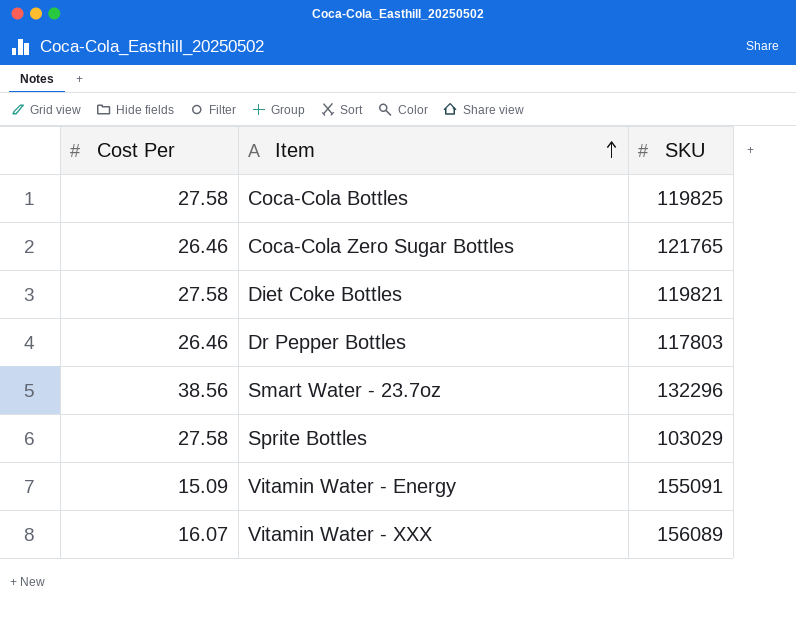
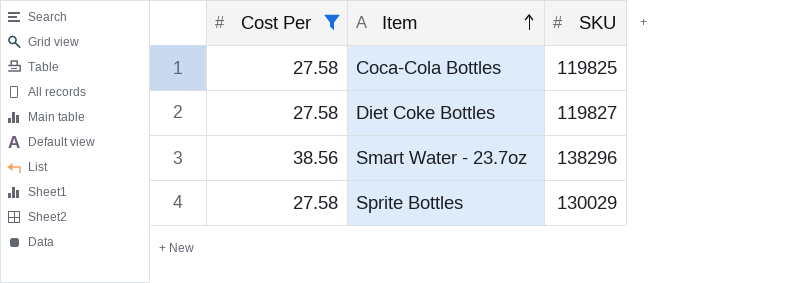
filter: none -> Cost Per >= 27.58
Diet Coke Bottles | SKU: 119821 -> 119827
Smart Water - 23.7oz | SKU: 132296 -> 138296
Sprite Bottles | SKU: 103029 -> 130029

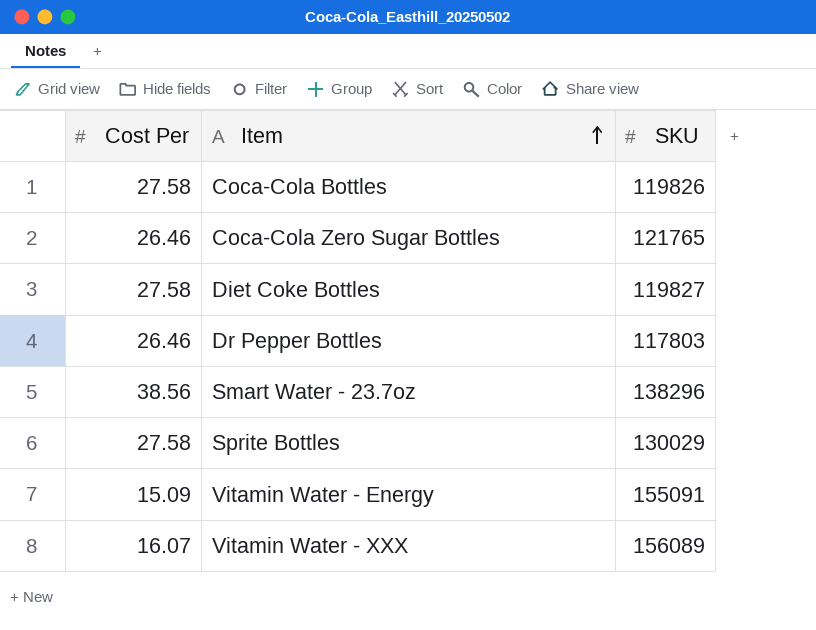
filter: Cost Per >= 27.58 -> none
Coca-Cola Bottles | SKU: 119825 -> 119826

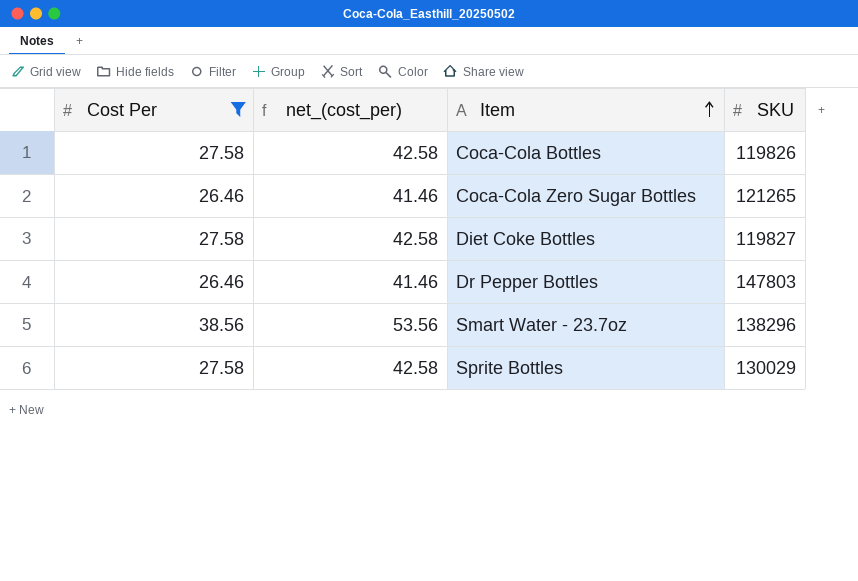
filter: none -> Cost Per >= 26.46
column net_(cost_per) | formula: none -> [Cost Per] + 15
Coca-Cola Zero Sugar Bottles | SKU: 121765 -> 121265
Dr Pepper Bottles | SKU: 117803 -> 147803

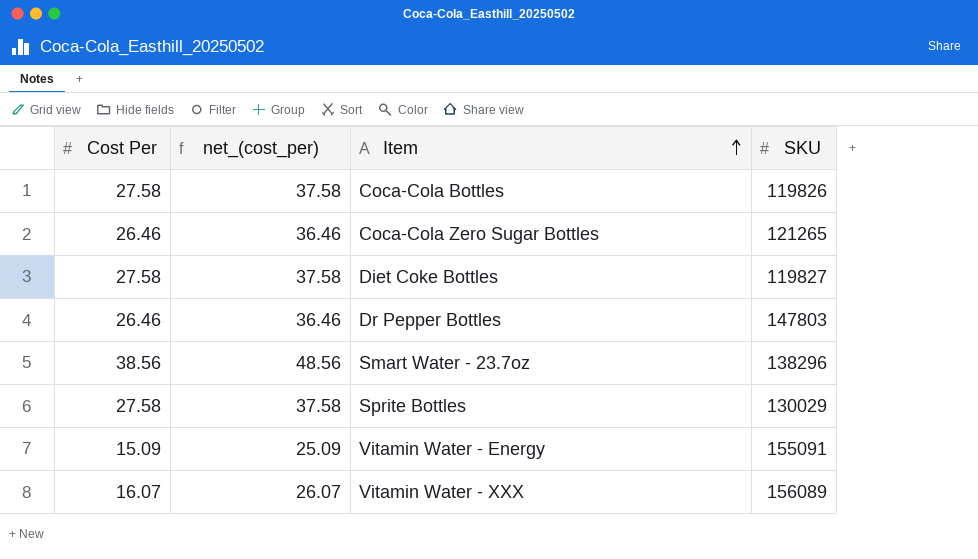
filter: Cost Per >= 26.46 -> none
column net_(cost_per) | formula: [Cost Per] + 15 -> [Cost Per] + 10

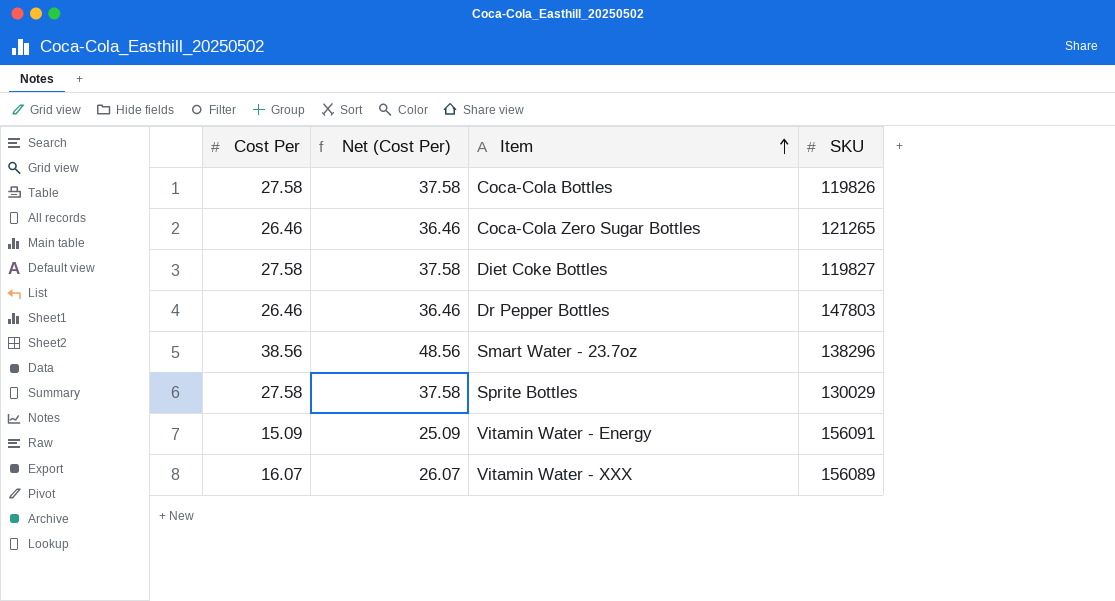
column name: net_(cost_per) -> Net (Cost Per)
Vitamin Water - Energy | SKU: 155091 -> 156091

